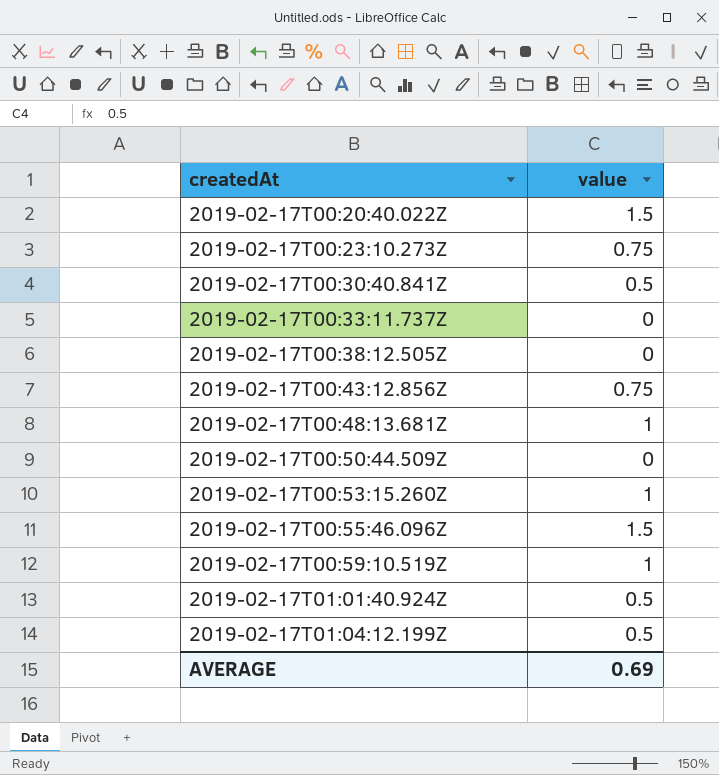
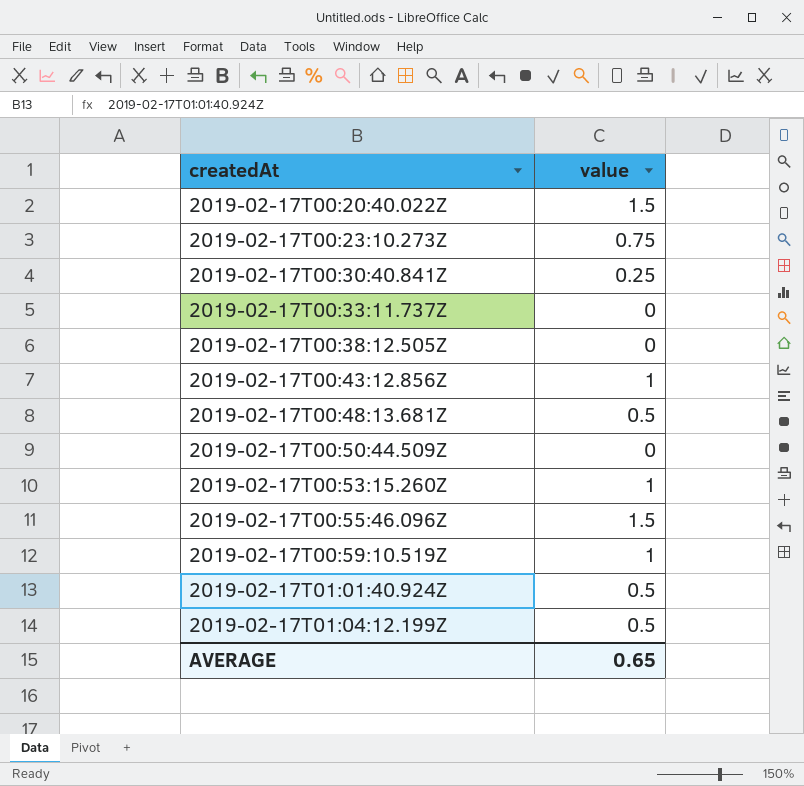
2019-02-17T00:30:40.841Z | value: 0.5 -> 0.25
2019-02-17T00:43:12.856Z | value: 0.75 -> 1
2019-02-17T00:48:13.681Z | value: 1 -> 0.5
AVERAGE | value: 0.69 -> 0.65

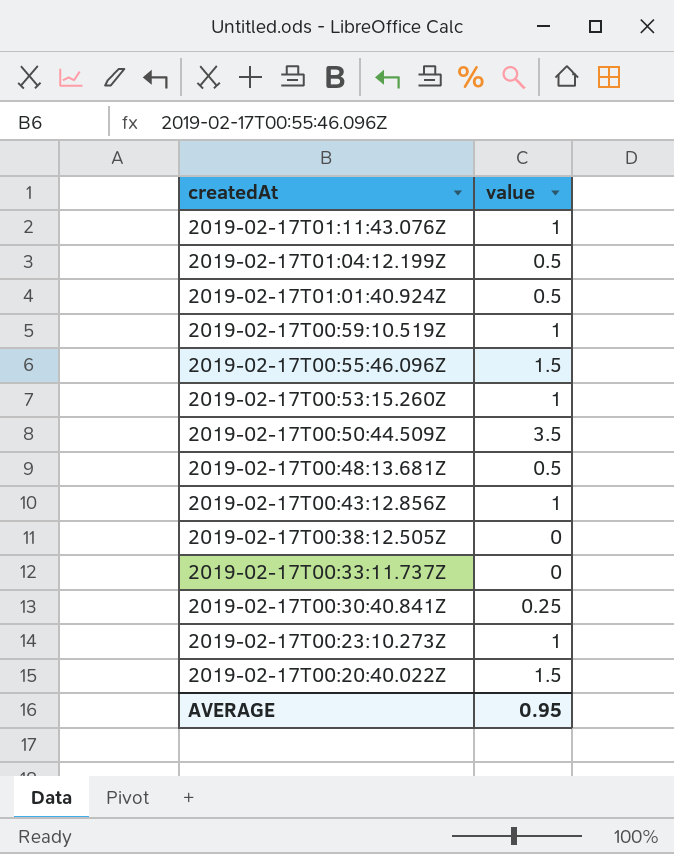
row order: createdAt ascending -> createdAt descending
row 2019-02-17T01:11:43.076Z: none -> 1
2019-02-17T00:50:44.509Z | value: 0 -> 3.5
2019-02-17T00:23:10.273Z | value: 0.75 -> 1
AVERAGE | value: 0.65 -> 0.95

